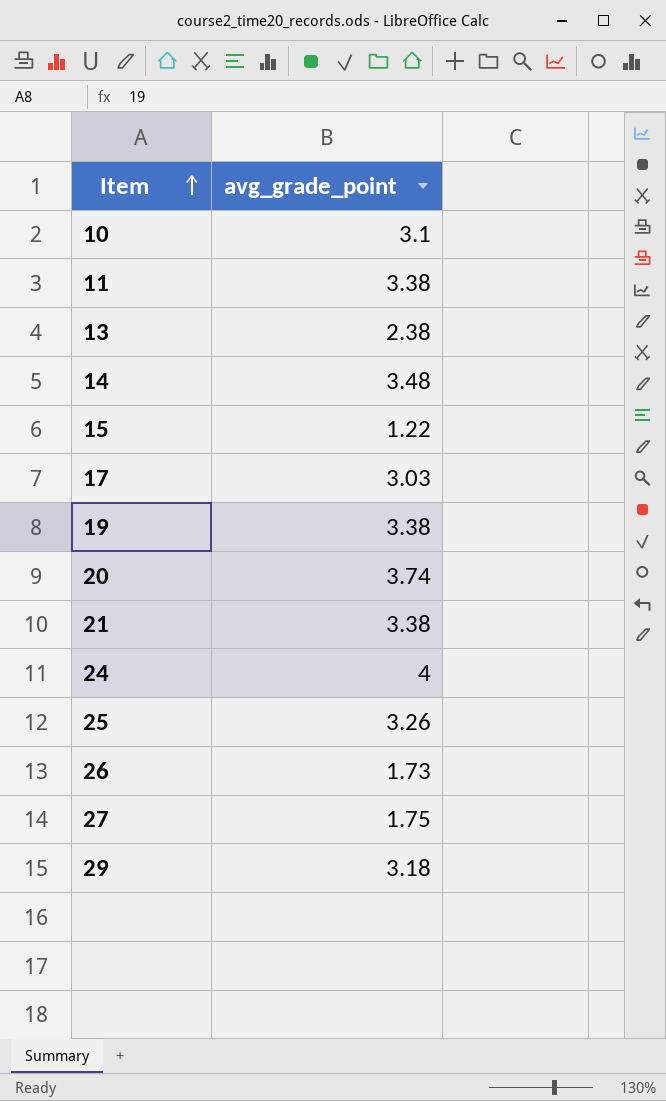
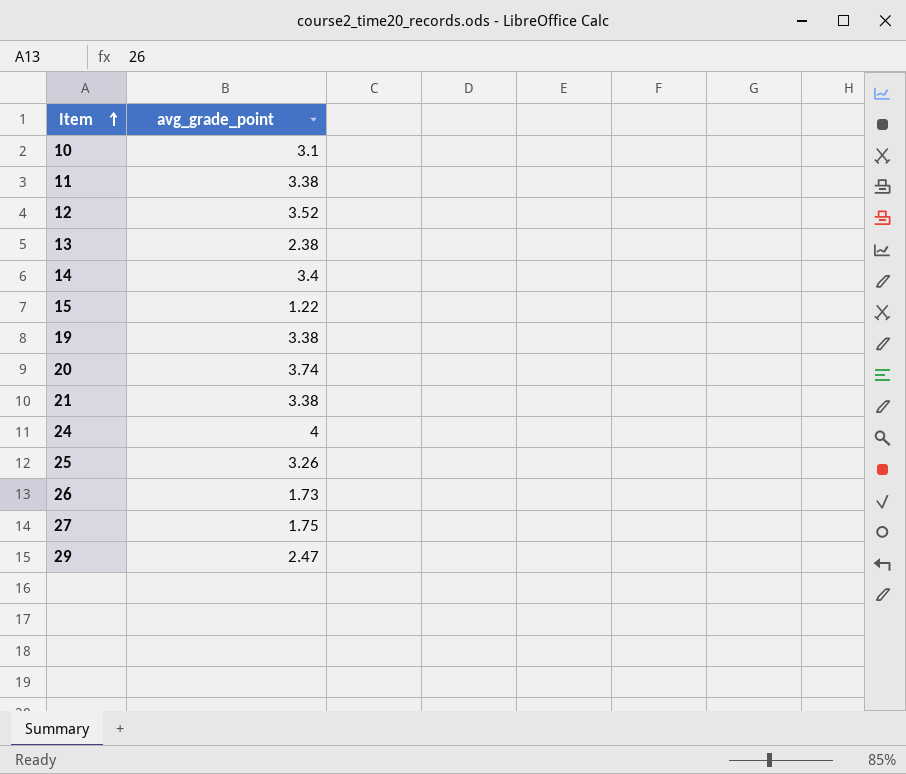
row 17: 3.03 -> none
row 12: none -> 3.52
14 | avg_grade_point: 3.48 -> 3.4
29 | avg_grade_point: 3.18 -> 2.47

